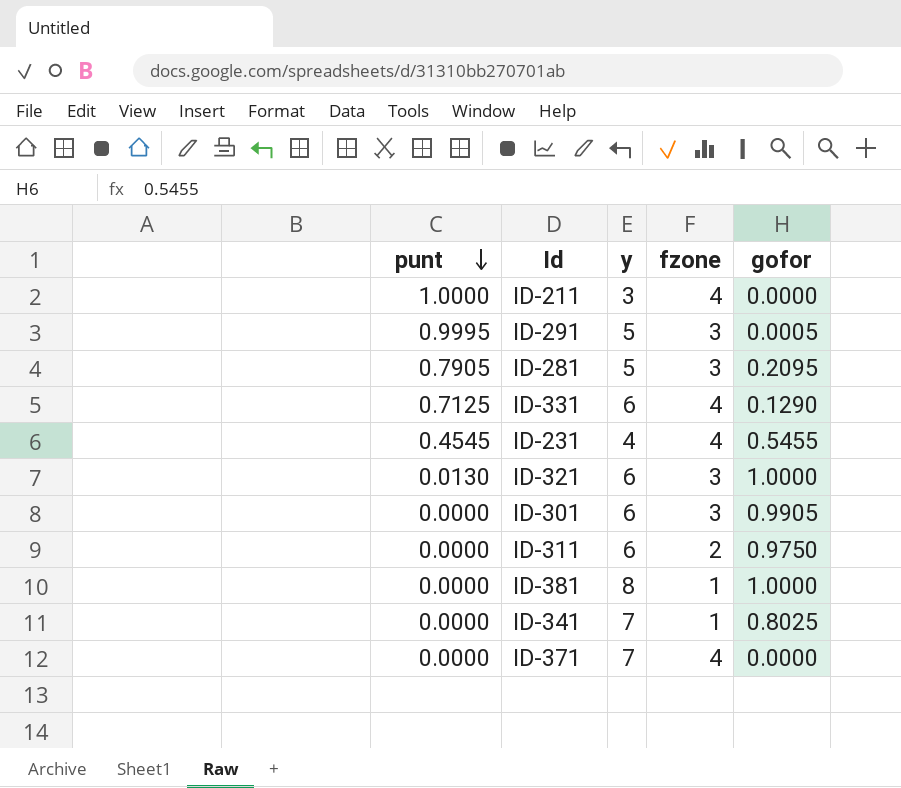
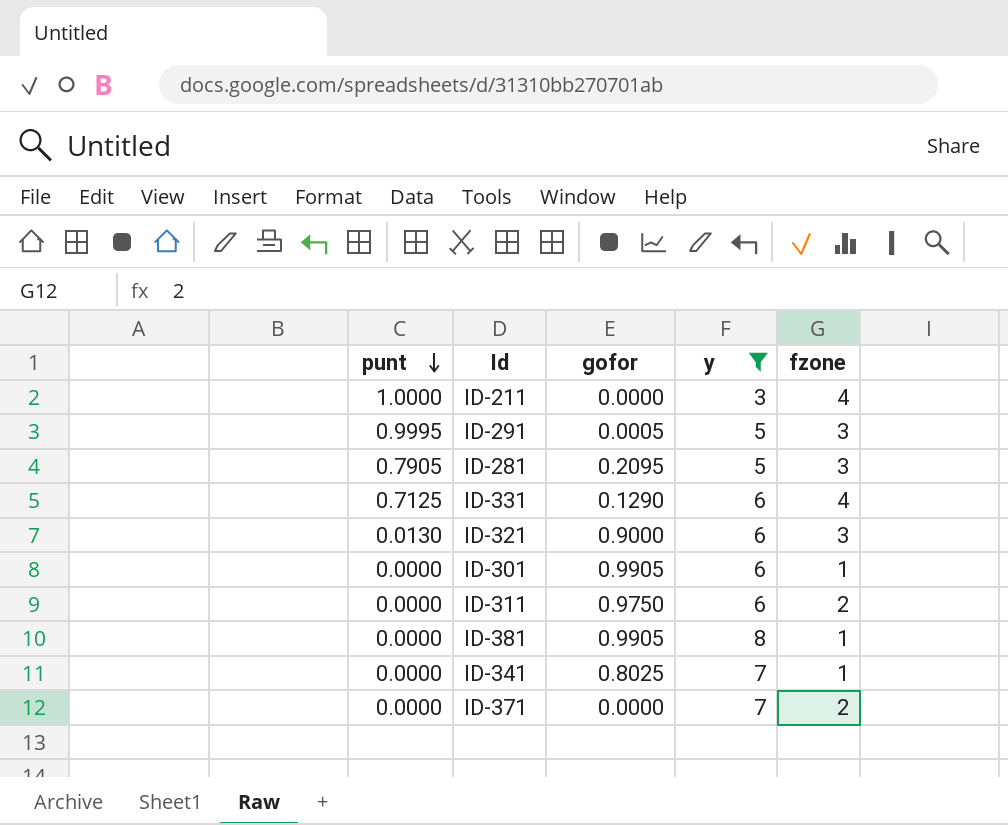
filter: none -> y != 4
column gofor | position: 5 -> 3
ID-321 | gofor: 1.0000 -> 0.9000
ID-301 | fzone: 3 -> 1
ID-381 | gofor: 1.0000 -> 0.9905
ID-371 | fzone: 4 -> 2

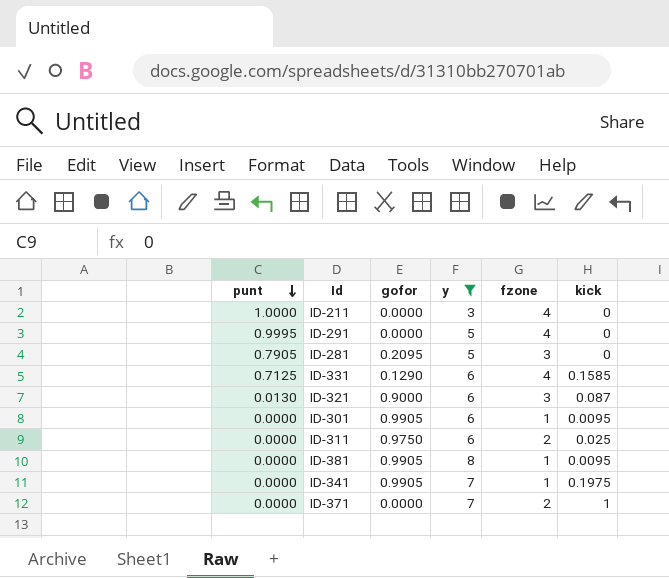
column kick | position: none -> 6
ID-291 | gofor: 0.0005 -> 0.0000
ID-291 | fzone: 3 -> 4
ID-341 | gofor: 0.8025 -> 0.9905

